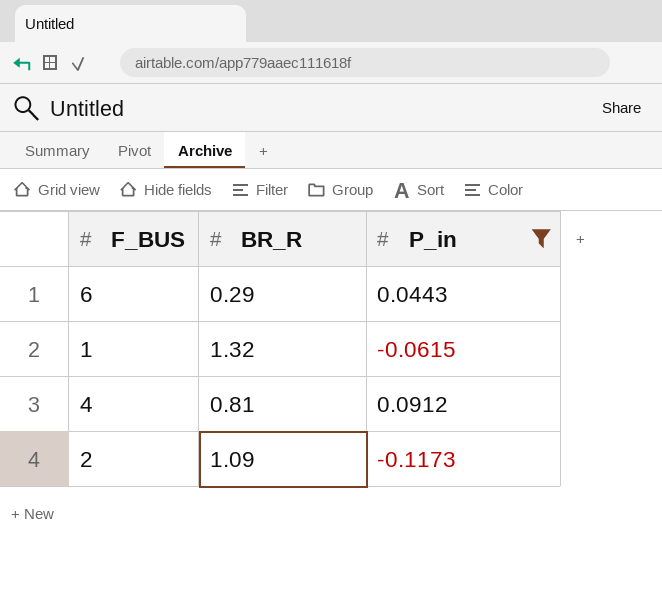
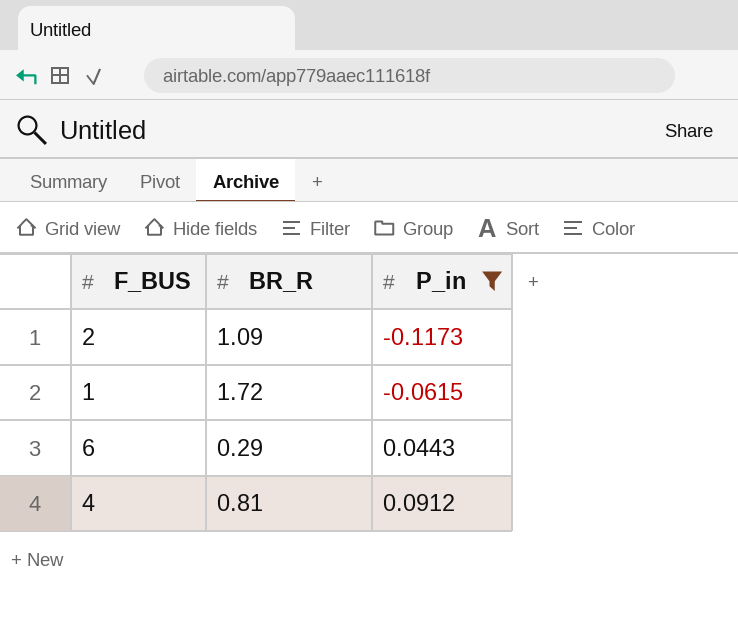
row order: none -> P_in ascending
1 | BR_R: 1.32 -> 1.72

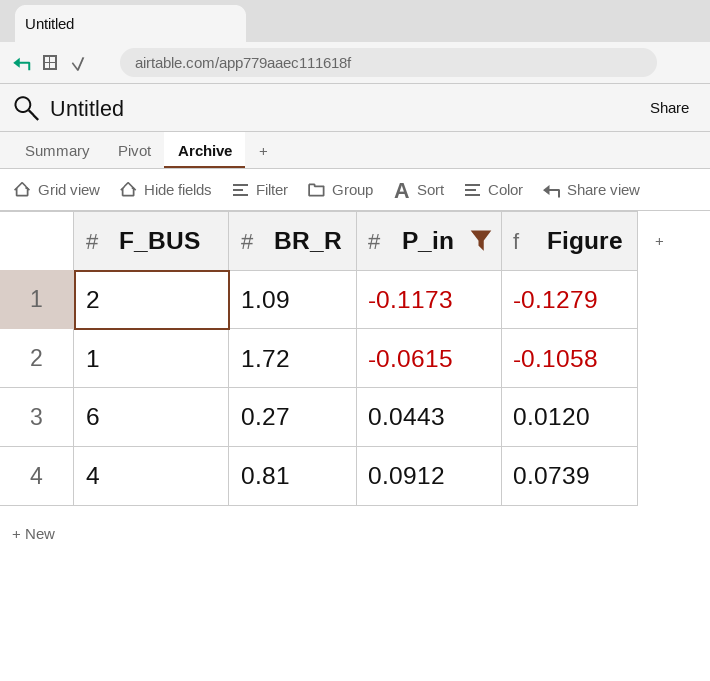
column Figure | formula: none -> [BR_R] * [P_in]
6 | BR_R: 0.29 -> 0.27

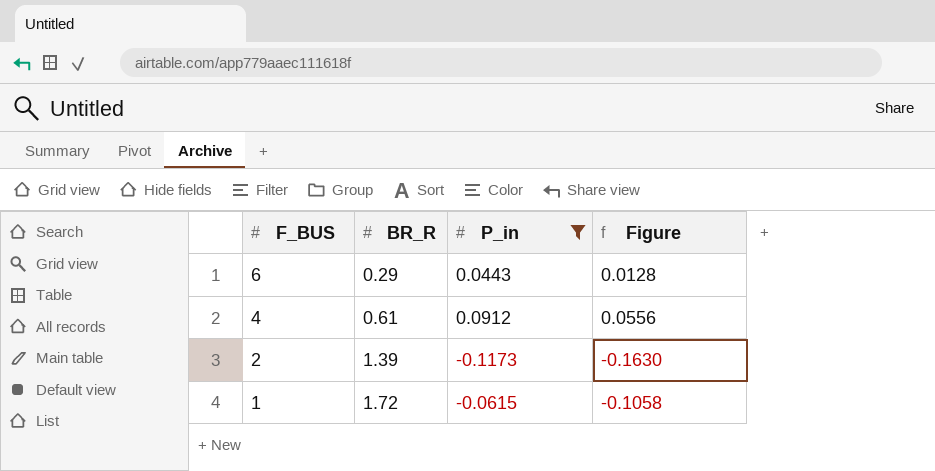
row order: P_in ascending -> F_BUS descending
6 | BR_R: 0.27 -> 0.29
6 | Figure: 0.0120 -> 0.0128
4 | BR_R: 0.81 -> 0.61
4 | Figure: 0.0739 -> 0.0556
2 | BR_R: 1.09 -> 1.39
2 | Figure: -0.1279 -> -0.1630

